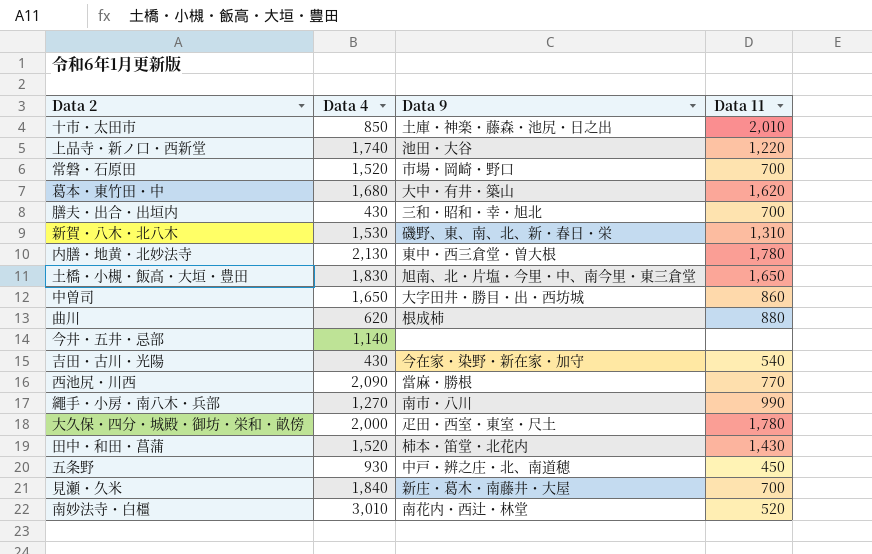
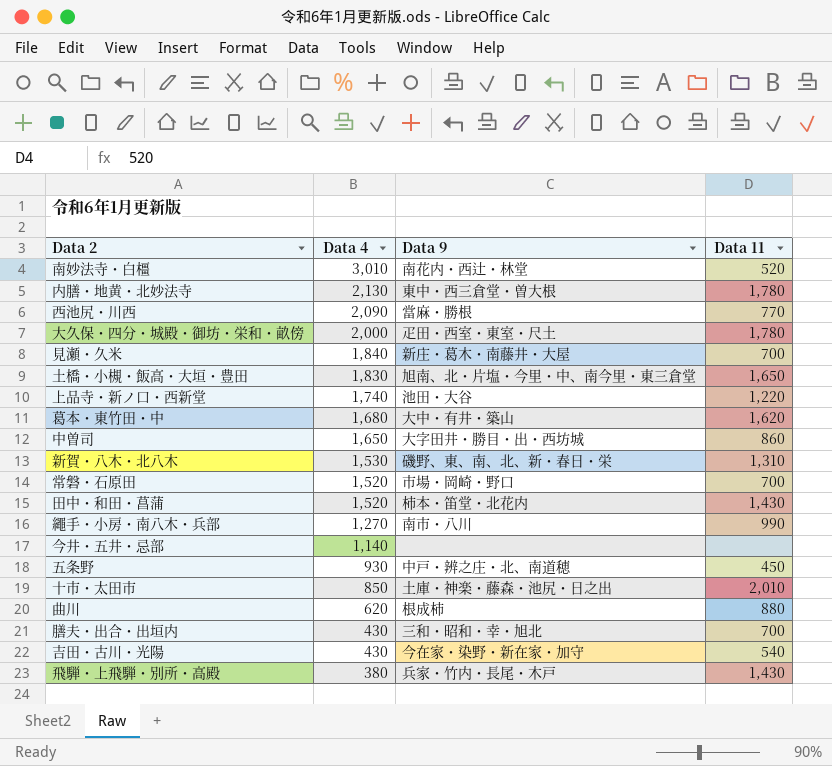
row order: none -> Data 4 descending
row 飛騨・上飛騨・別所・高殿: none -> 380 | 兵家・竹内・長尾・木戸 | 1,430

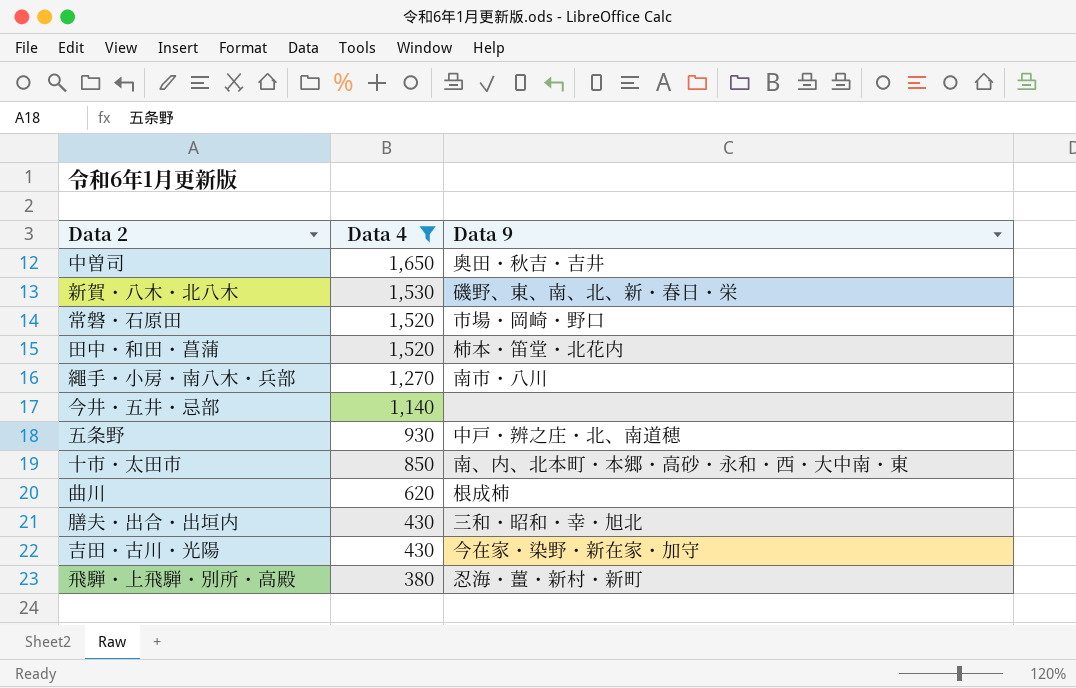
filter: none -> Data 4 <= 1,650
column Data 11 | position: 4 -> none
中曽司 | Data 9: 大字田井・勝目・出・西坊城 -> 奥田・秋吉・吉井
十市・太田市 | Data 9: 土庫・神楽・藤森・池尻・日之出 -> 南、内、北本町・本郷・高砂・永和・西・大中南・東
飛騨・上飛騨・別所・高殿 | Data 9: 兵家・竹内・長尾・木戸 -> 忍海・薑・新村・新町

